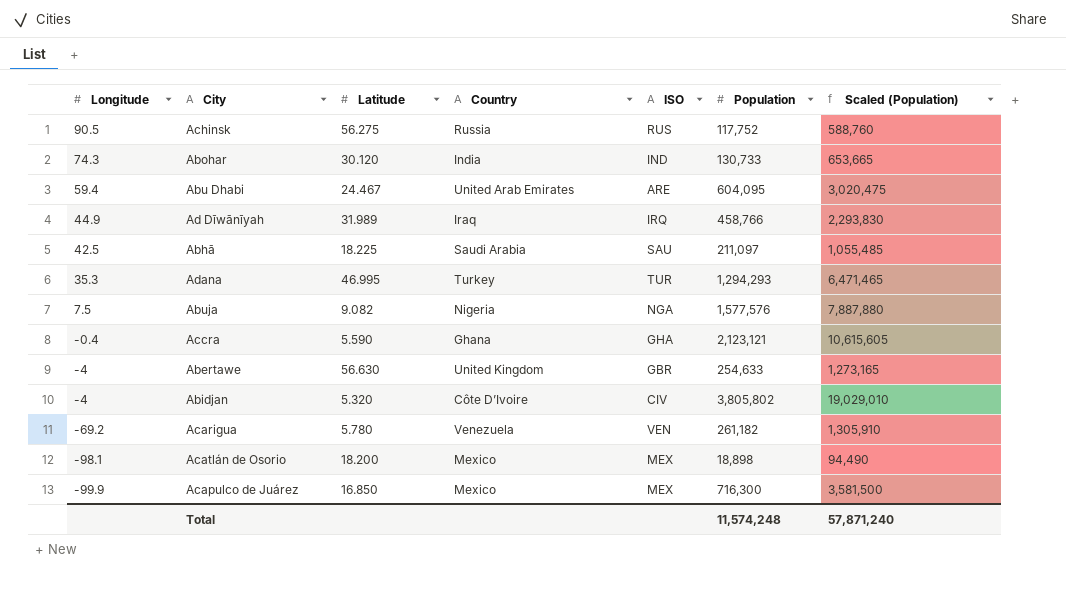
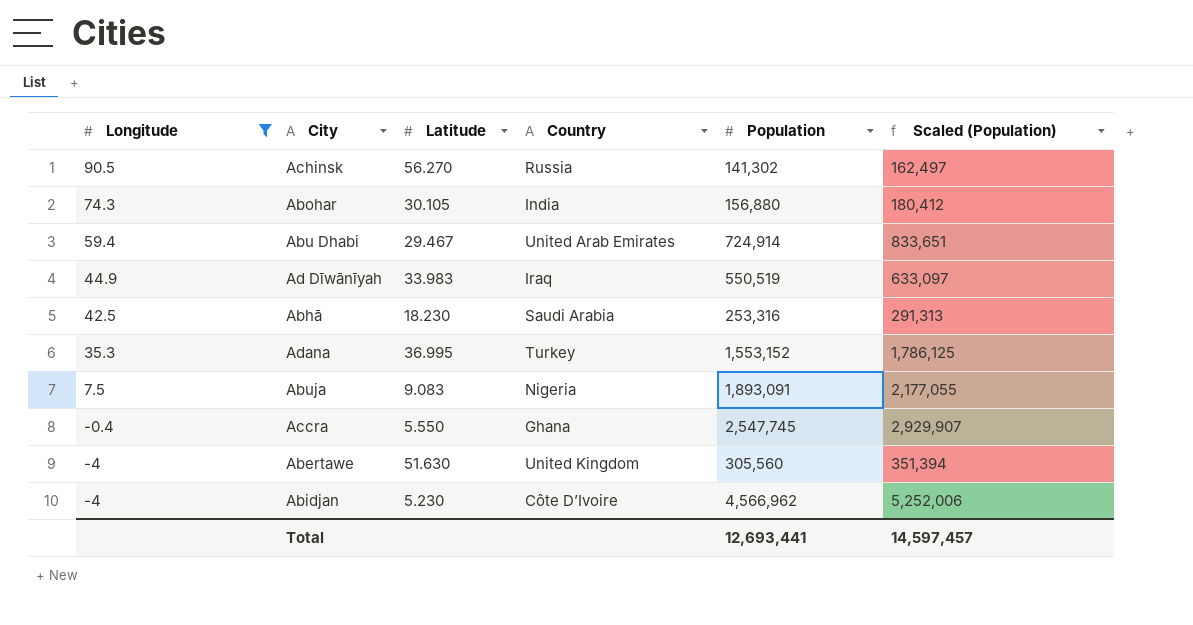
filter: none -> Longitude >= -4
column ISO | position: 5 -> none
column Scaled (Population) | formula: [Population] * 5 -> [Population] * 1.15
Achinsk | Latitude: 56.275 -> 56.270
Achinsk | Population: 117,752 -> 141,302
Abohar | Latitude: 30.120 -> 30.105
Abohar | Population: 130,733 -> 156,880
Abu Dhabi | Latitude: 24.467 -> 29.467
Abu Dhabi | Population: 604,095 -> 724,914
Ad Dīwānīyah | Latitude: 31.989 -> 33.983
Ad Dīwānīyah | Population: 458,766 -> 550,519
Abhā | Latitude: 18.225 -> 18.230
Abhā | Population: 211,097 -> 253,316
Adana | Latitude: 46.995 -> 36.995
Adana | Population: 1,294,293 -> 1,553,152
Abuja | Latitude: 9.082 -> 9.083
Abuja | Population: 1,577,576 -> 1,893,091
Accra | Latitude: 5.590 -> 5.550
Accra | Population: 2,123,121 -> 2,547,745
Abertawe | Latitude: 56.630 -> 51.630
Abertawe | Population: 254,633 -> 305,560
Abidjan | Latitude: 5.320 -> 5.230
Abidjan | Population: 3,805,802 -> 4,566,962
Total | Population: 11,574,248 -> 12,693,441
Total | Scaled (Population): 57,871,240 -> 14,597,457

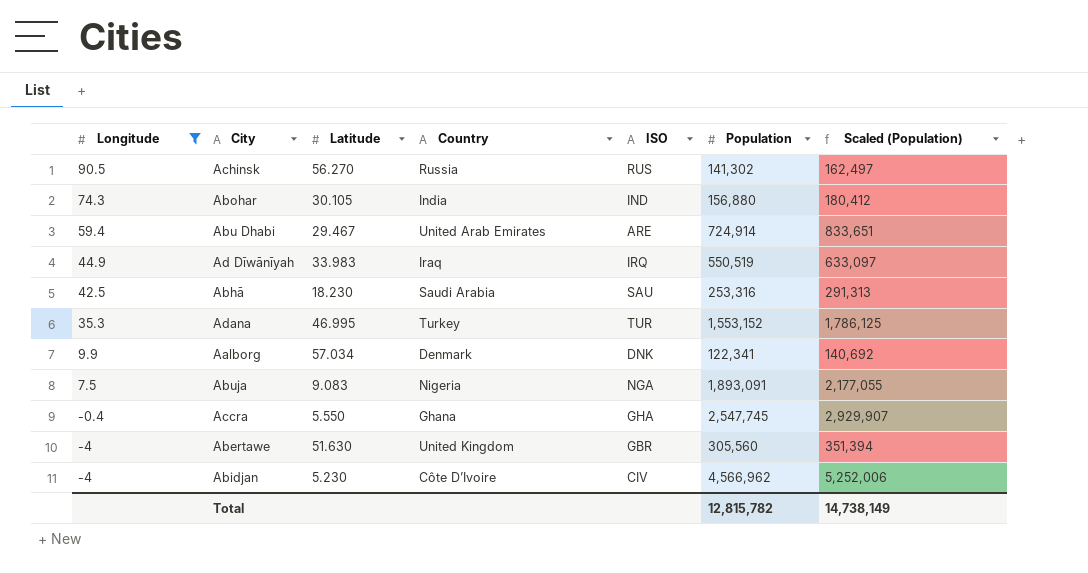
column ISO | position: none -> 5
Adana | Latitude: 36.995 -> 46.995
row Aalborg: none -> 9.9 | 57.034 | Denmark | DNK | 122,341 | 140,692
Total | Population: 12,693,441 -> 12,815,782
Total | Scaled (Population): 14,597,457 -> 14,738,149

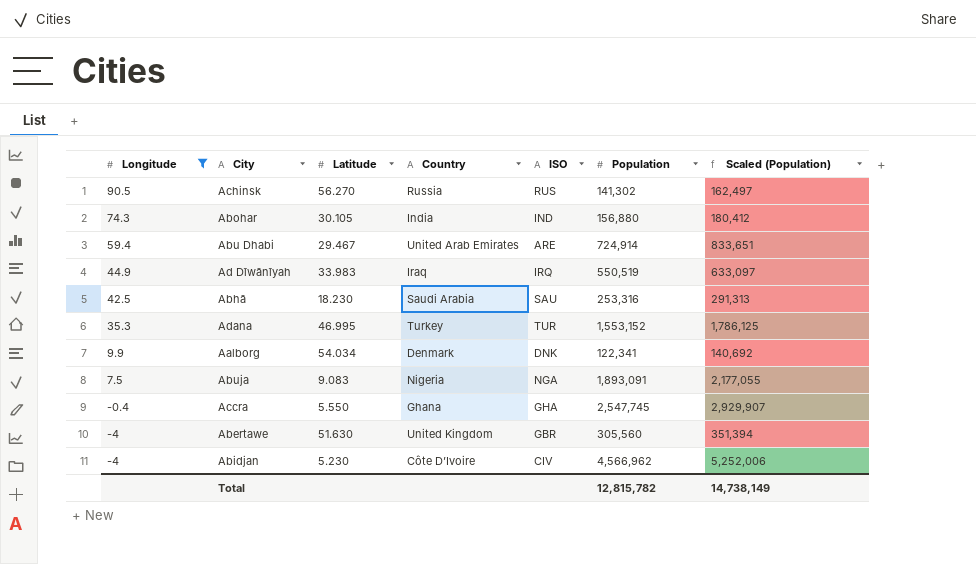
Aalborg | Latitude: 57.034 -> 54.034

